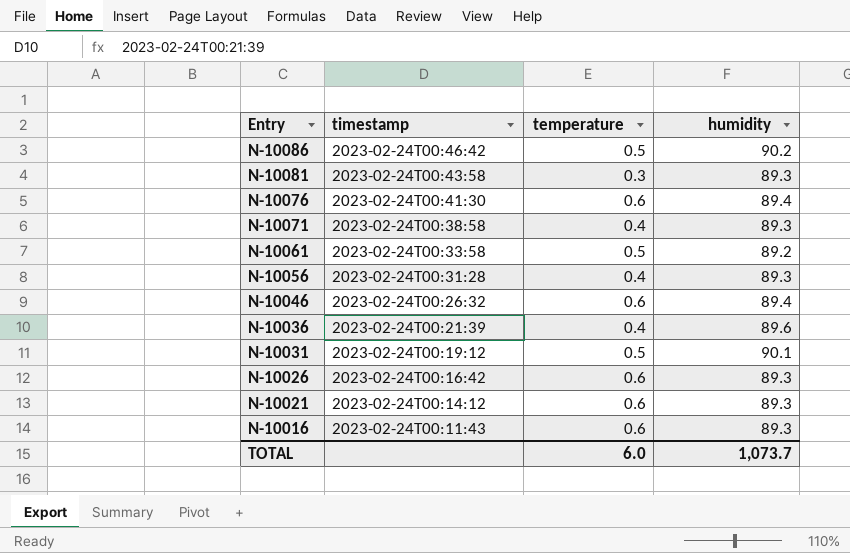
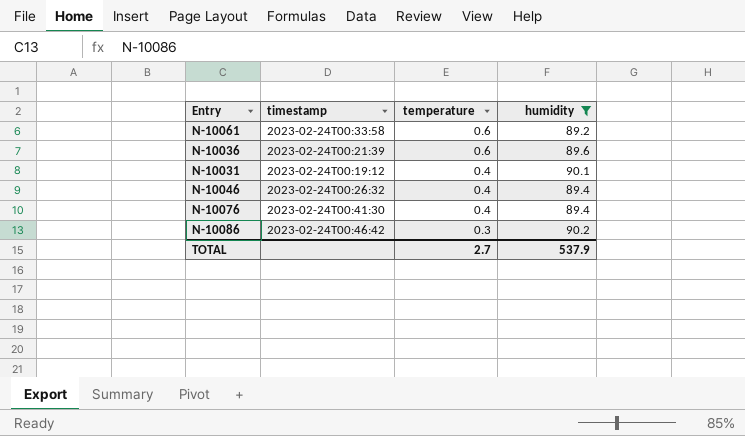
filter: none -> humidity != 89.3
row order: Entry descending -> temperature descending
N-10061 | temperature: 0.5 -> 0.6
N-10036 | temperature: 0.4 -> 0.6
N-10031 | temperature: 0.5 -> 0.4
N-10046 | temperature: 0.6 -> 0.4
N-10076 | temperature: 0.6 -> 0.4
N-10086 | temperature: 0.5 -> 0.3
TOTAL | temperature: 6.0 -> 2.7
TOTAL | humidity: 1,073.7 -> 537.9

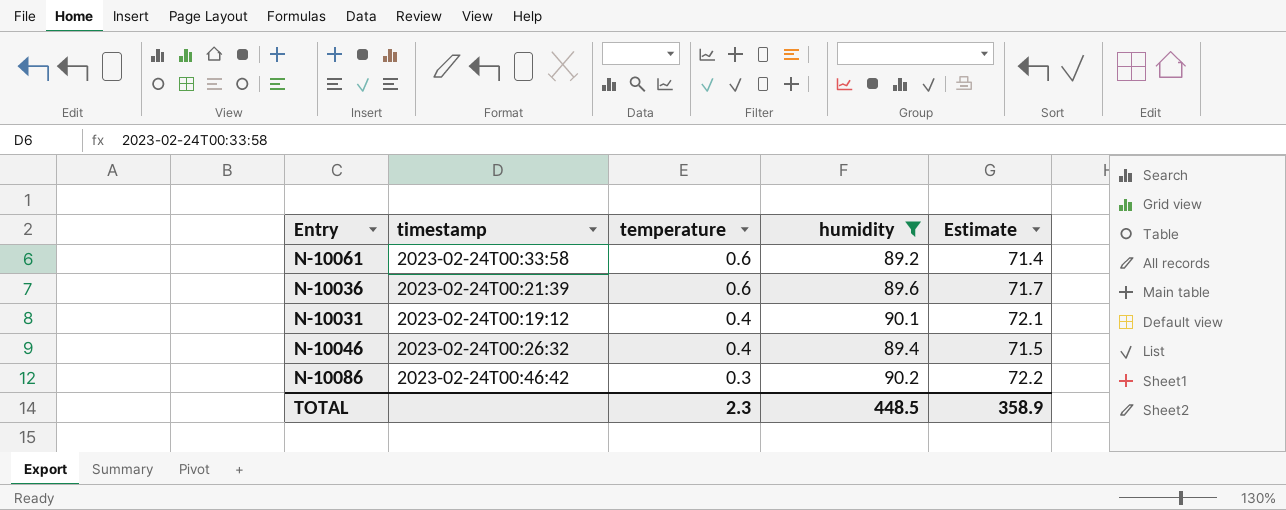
column Estimate | formula: none -> [humidity] * 0.8
row N-10076: 2023-02-24T00:41:30 | 0.4 | 89.4 -> none
TOTAL | temperature: 2.7 -> 2.3
TOTAL | humidity: 537.9 -> 448.5

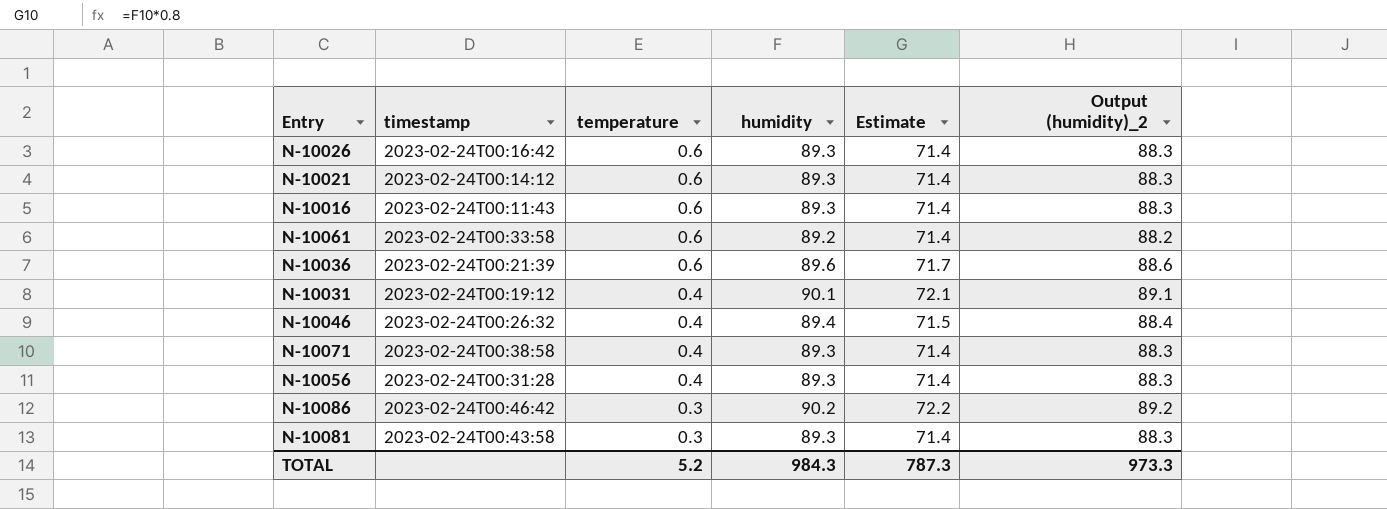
filter: humidity != 89.3 -> none
column Output (humidity)_2 | formula: none -> [humidity] - 1
TOTAL | temperature: 2.3 -> 5.2
TOTAL | humidity: 448.5 -> 984.3
TOTAL | Estimate: 358.9 -> 787.3

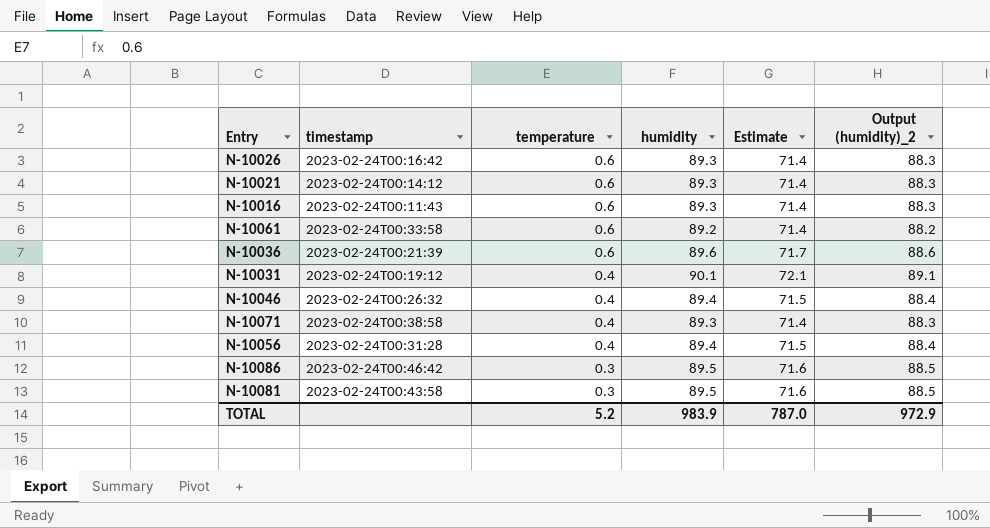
N-10056 | humidity: 89.3 -> 89.4
N-10056 | Estimate: 71.4 -> 71.5
N-10056 | Output (humidity)_2: 88.3 -> 88.4
N-10086 | humidity: 90.2 -> 89.5
N-10086 | Estimate: 72.2 -> 71.6
N-10086 | Output (humidity)_2: 89.2 -> 88.5
N-10081 | humidity: 89.3 -> 89.5
N-10081 | Estimate: 71.4 -> 71.6
N-10081 | Output (humidity)_2: 88.3 -> 88.5
TOTAL | humidity: 984.3 -> 983.9
TOTAL | Estimate: 787.3 -> 787.0
TOTAL | Output (humidity)_2: 973.3 -> 972.9

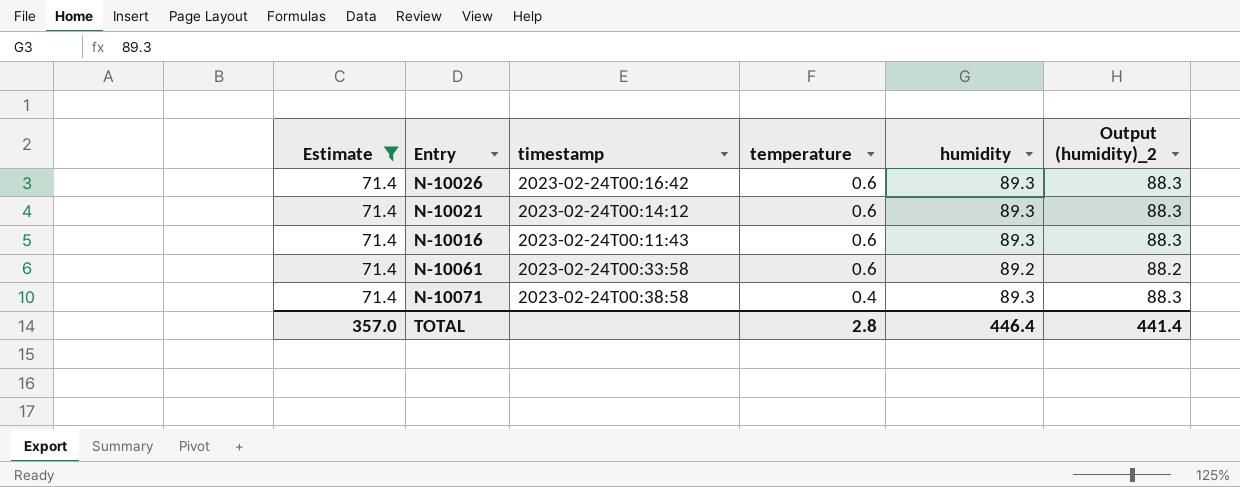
filter: none -> Estimate = 71.4
column Estimate | position: 5 -> 1
TOTAL | Estimate: 787.0 -> 357.0
TOTAL | temperature: 5.2 -> 2.8
TOTAL | humidity: 983.9 -> 446.4
TOTAL | Output (humidity)_2: 972.9 -> 441.4

